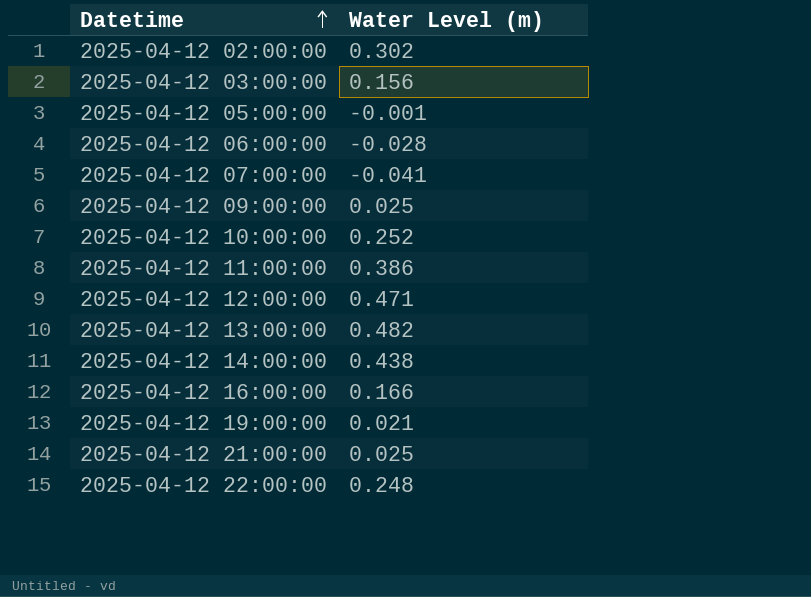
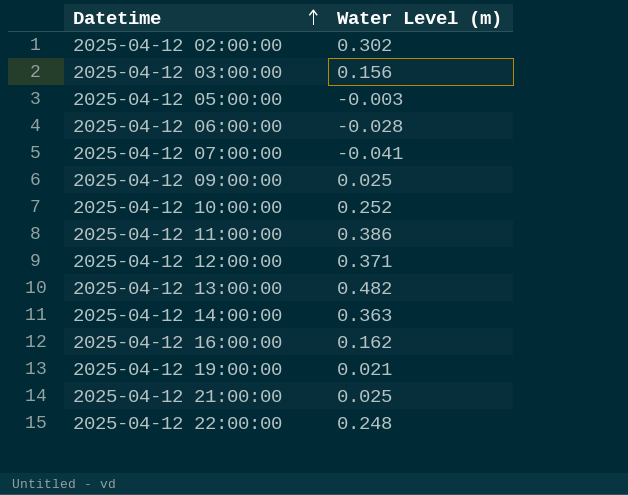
2025-04-12 05:00:00 | Water Level (m): -0.001 -> -0.003
2025-04-12 12:00:00 | Water Level (m): 0.471 -> 0.371
2025-04-12 14:00:00 | Water Level (m): 0.438 -> 0.363
2025-04-12 16:00:00 | Water Level (m): 0.166 -> 0.162

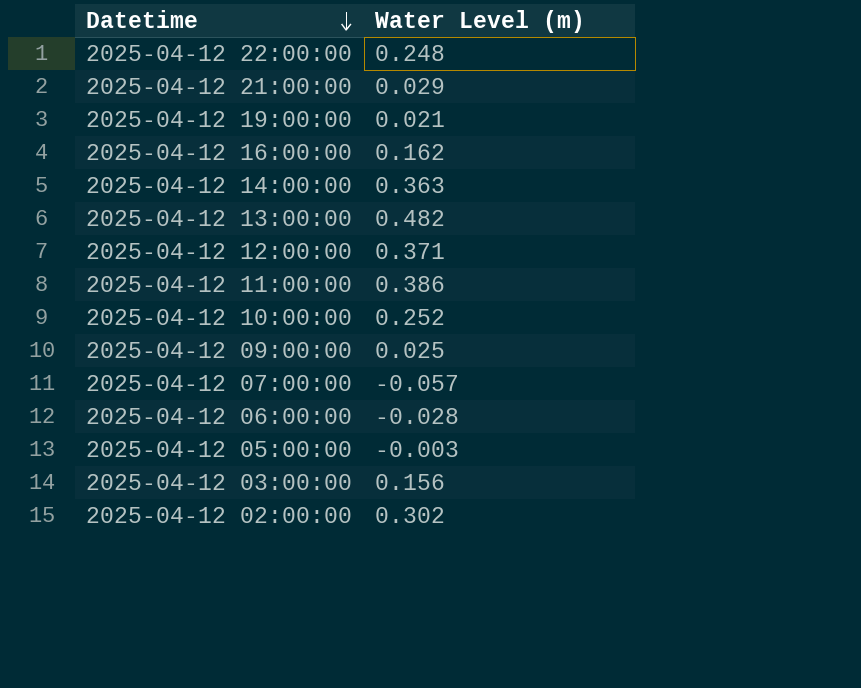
row order: Datetime ascending -> Datetime descending
2025-04-12 21:00:00 | Water Level (m): 0.025 -> 0.029
2025-04-12 07:00:00 | Water Level (m): -0.041 -> -0.057

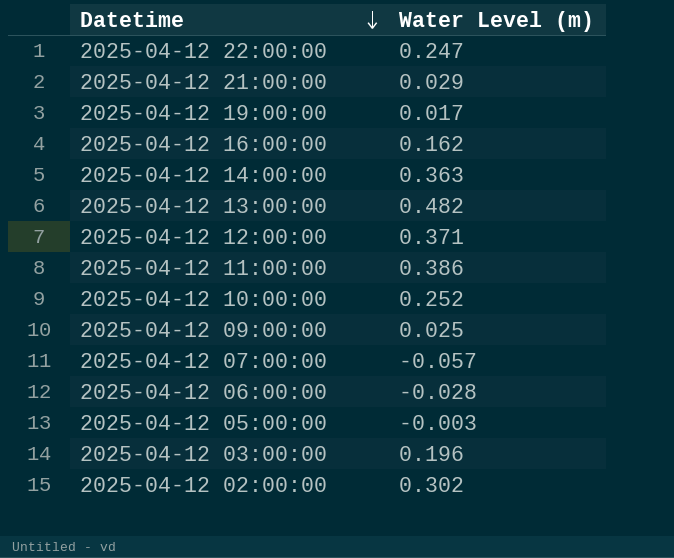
2025-04-12 22:00:00 | Water Level (m): 0.248 -> 0.247
2025-04-12 19:00:00 | Water Level (m): 0.021 -> 0.017
2025-04-12 03:00:00 | Water Level (m): 0.156 -> 0.196

